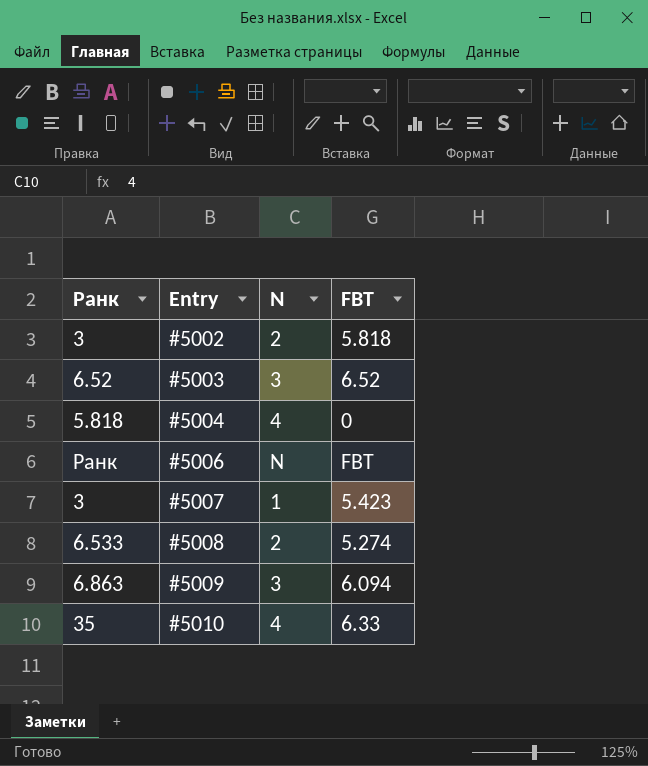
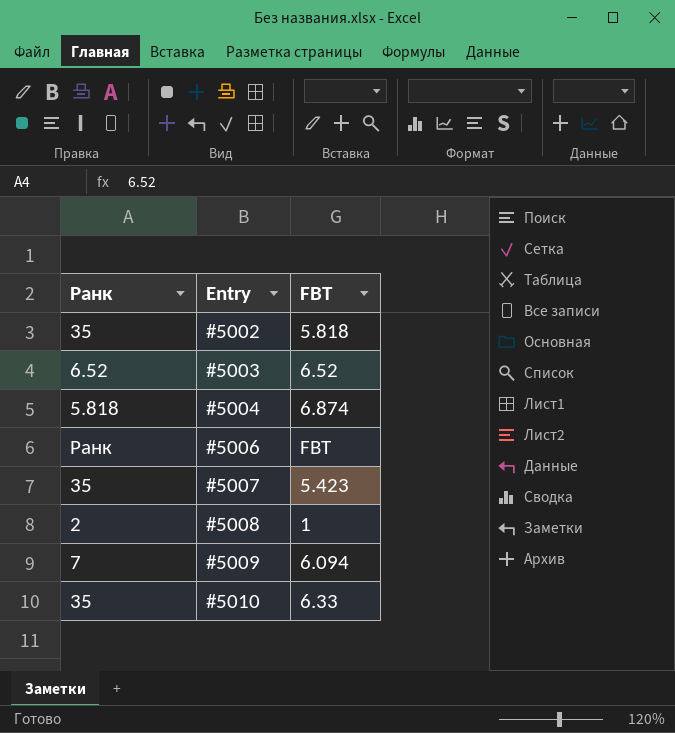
column N | position: 3 -> none
#5002 | Ранк: 3 -> 35
#5004 | FBT: 0 -> 6.874
#5007 | Ранк: 3 -> 35
#5008 | Ранк: 6.533 -> 2
#5008 | FBT: 5.274 -> 1
#5009 | Ранк: 6.863 -> 7

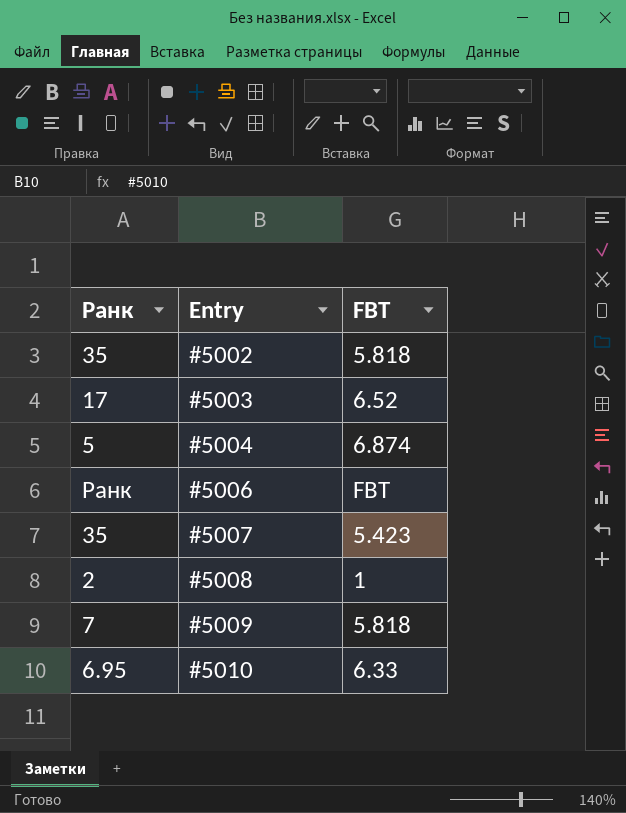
#5003 | Ранк: 6.52 -> 17
#5004 | Ранк: 5.818 -> 5
#5009 | FBT: 6.094 -> 5.818
#5010 | Ранк: 35 -> 6.95

